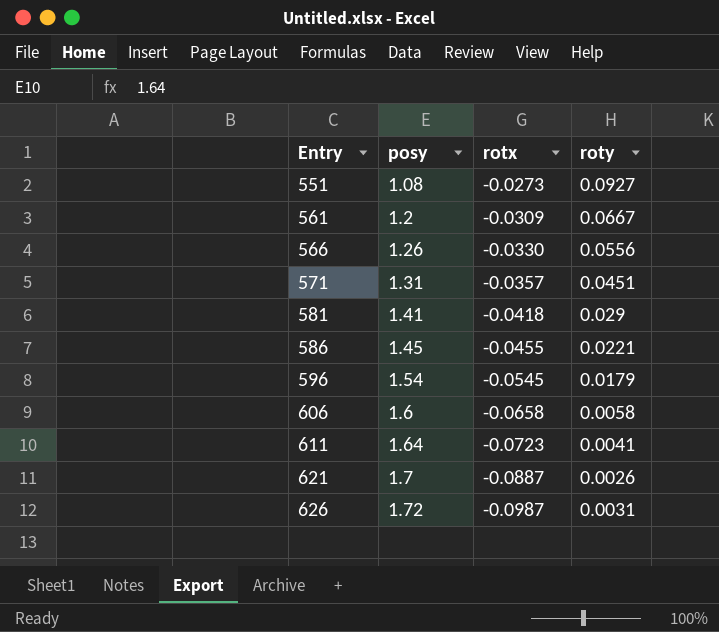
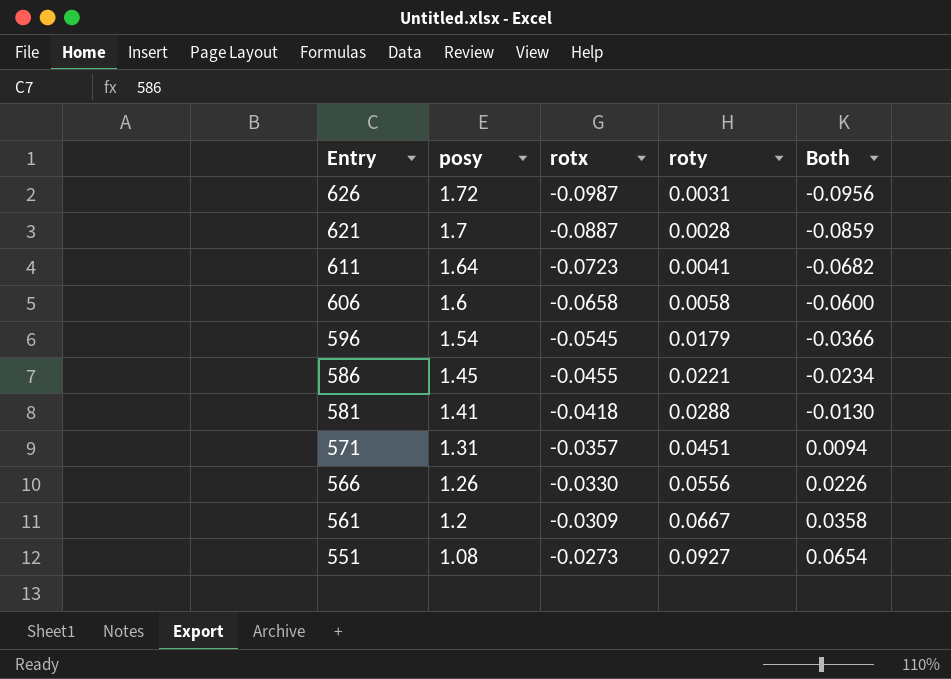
row order: Entry ascending -> Entry descending
column Both | formula: none -> [rotx] + [roty]
621 | roty: 0.0026 -> 0.0028
581 | roty: 0.029 -> 0.0288

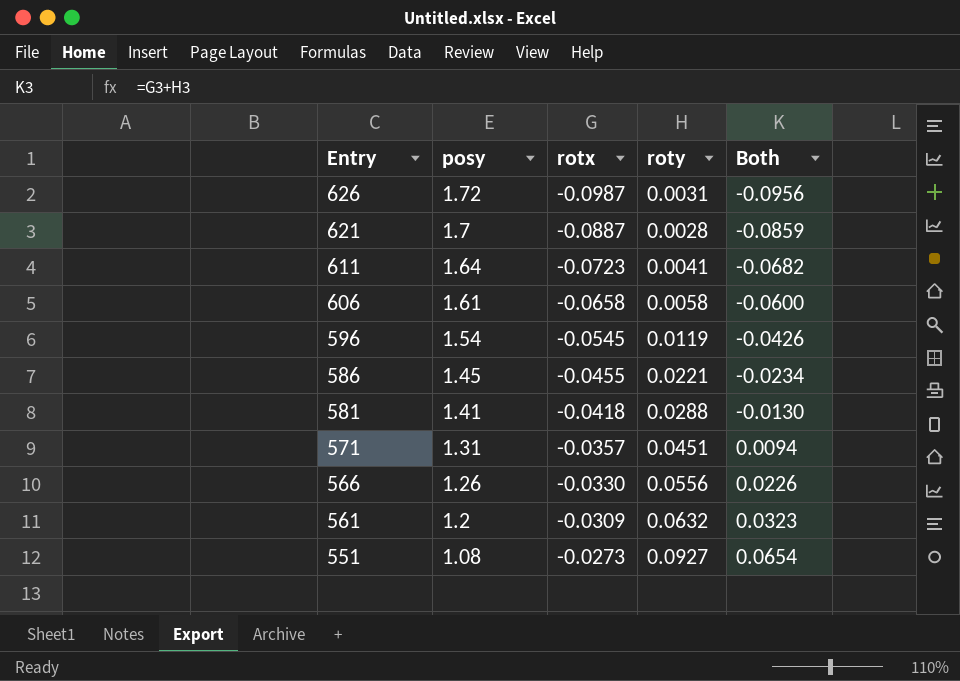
606 | posy: 1.6 -> 1.61
596 | roty: 0.0179 -> 0.0119
596 | Both: -0.0366 -> -0.0426
561 | roty: 0.0667 -> 0.0632
561 | Both: 0.0358 -> 0.0323

